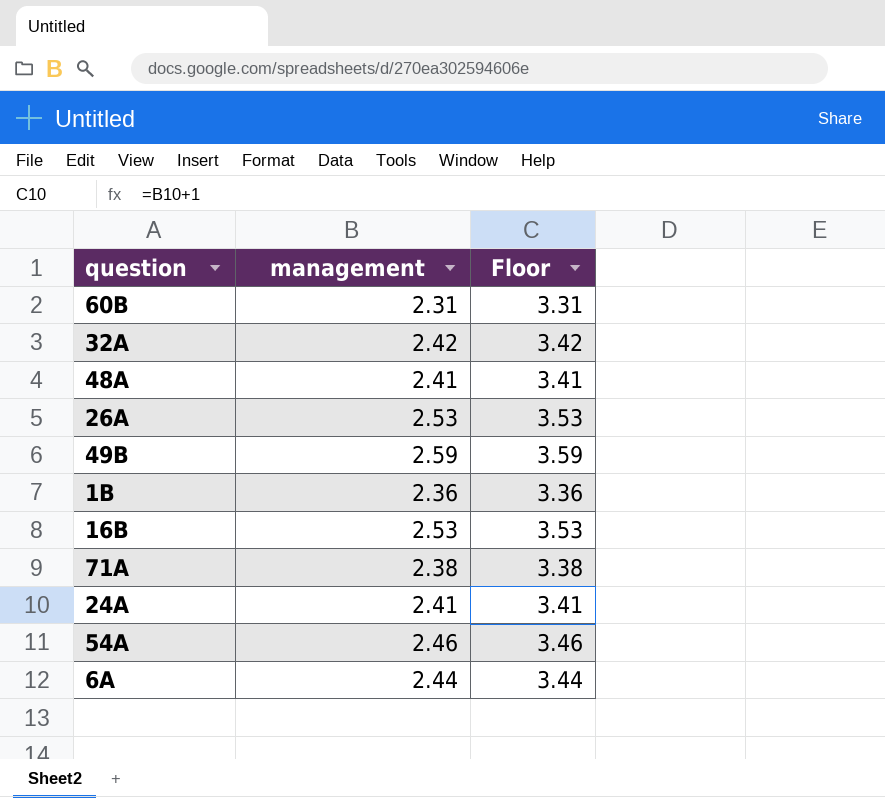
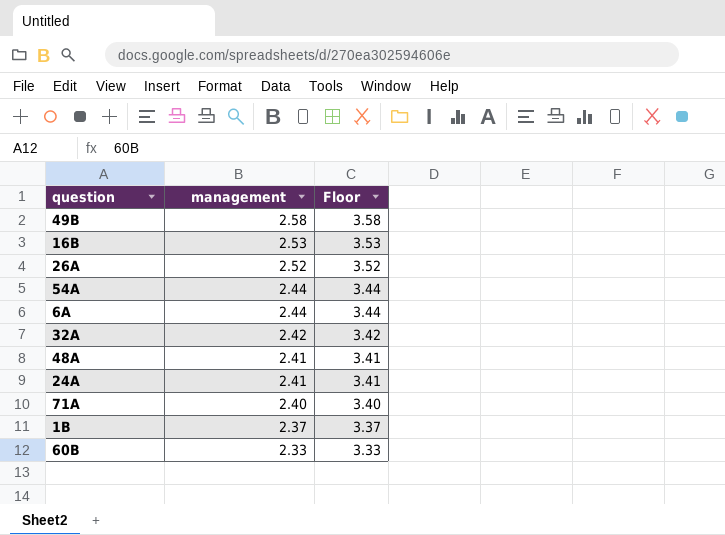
row order: none -> management descending
49B | management: 2.59 -> 2.58
49B | Floor: 3.59 -> 3.58
26A | management: 2.53 -> 2.52
26A | Floor: 3.53 -> 3.52
54A | management: 2.46 -> 2.44
54A | Floor: 3.46 -> 3.44
71A | management: 2.38 -> 2.40
71A | Floor: 3.38 -> 3.40
1B | management: 2.36 -> 2.37
1B | Floor: 3.36 -> 3.37
60B | management: 2.31 -> 2.33
60B | Floor: 3.31 -> 3.33

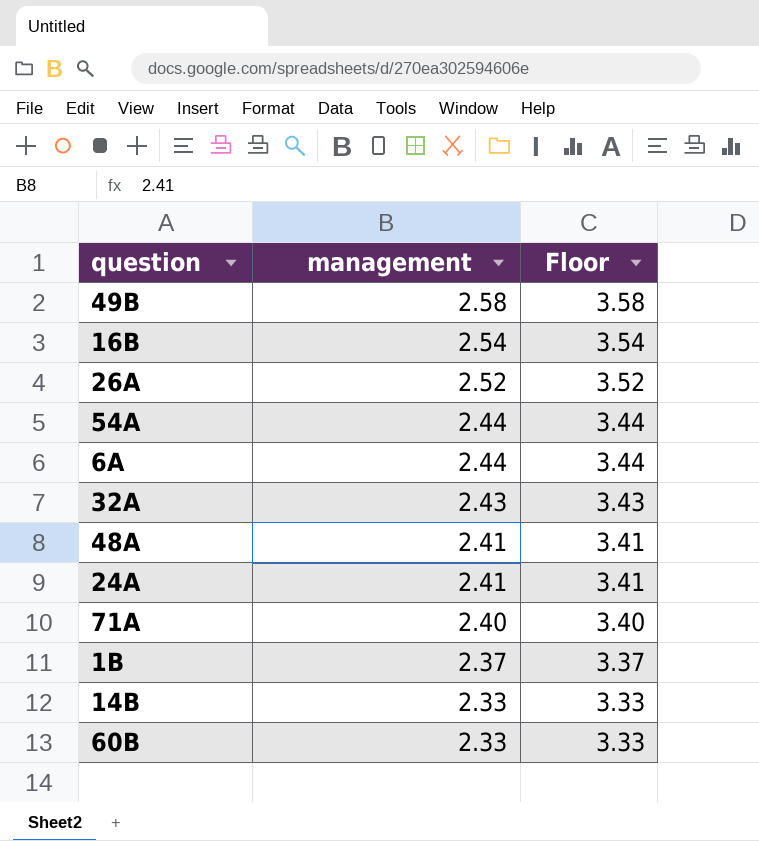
16B | management: 2.53 -> 2.54
16B | Floor: 3.53 -> 3.54
32A | management: 2.42 -> 2.43
32A | Floor: 3.42 -> 3.43
row 14B: none -> 2.33 | 3.33

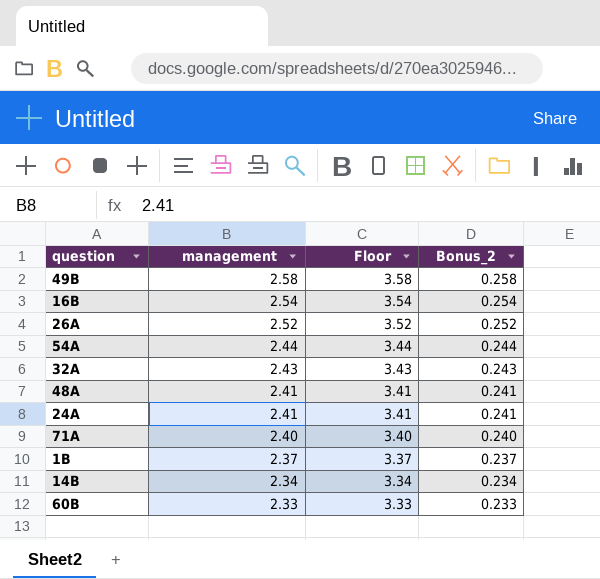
column Bonus_2 | formula: none -> [management] * 0.1
row 6A: 2.44 | 3.44 -> none
14B | management: 2.33 -> 2.34
14B | Floor: 3.33 -> 3.34

